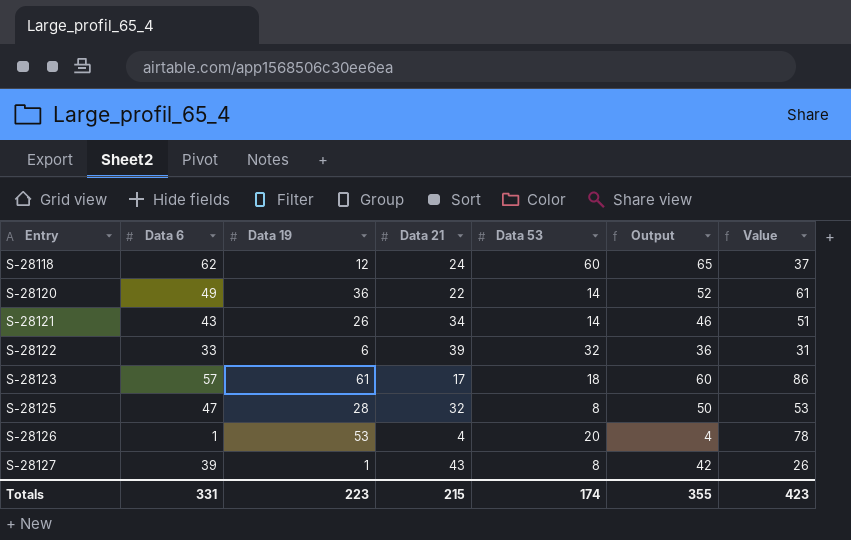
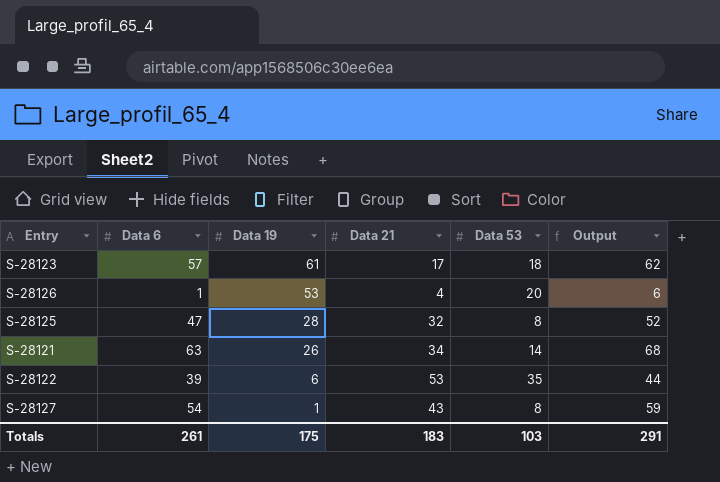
row order: Entry ascending -> Data 19 descending
column Value | formula: [Data 19] + 25 -> none
column Output | formula: [Data 6] + 3 -> [Data 6] + 5
row S-28118: 62 | 12 | 24 | 60 | 65 | 37 -> none
row S-28120: 49 | 36 | 22 | 14 | 52 | 61 -> none
S-28121 | Data 6: 43 -> 63
S-28122 | Data 6: 33 -> 39
S-28122 | Data 21: 39 -> 53
S-28122 | Data 53: 32 -> 35
S-28127 | Data 6: 39 -> 54
Totals | Data 6: 331 -> 261
Totals | Data 19: 223 -> 175
Totals | Data 21: 215 -> 183
Totals | Data 53: 174 -> 103
Totals | Output: 355 -> 291

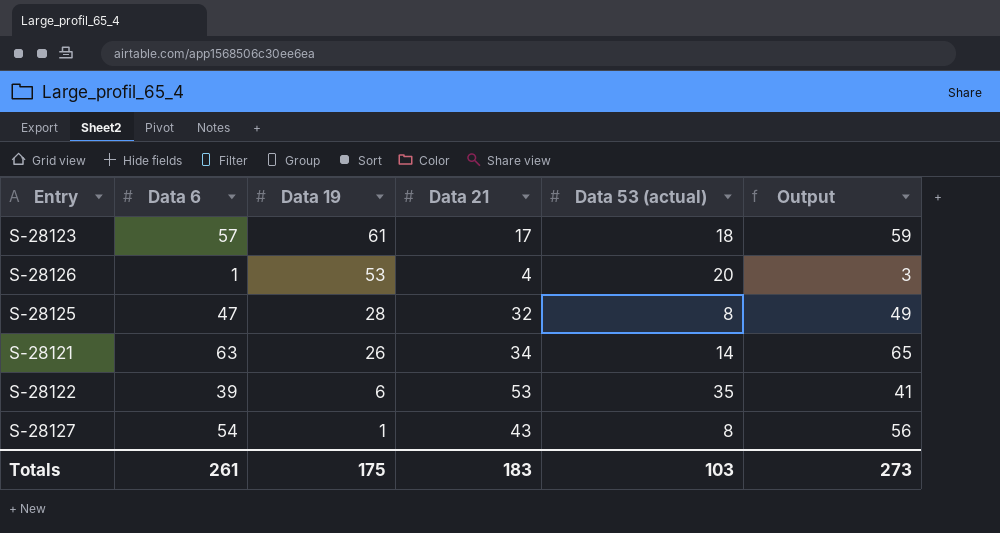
column name: Data 53 -> Data 53 (actual)
column Output | formula: [Data 6] + 5 -> [Data 6] + 2
Totals | Output: 291 -> 273

